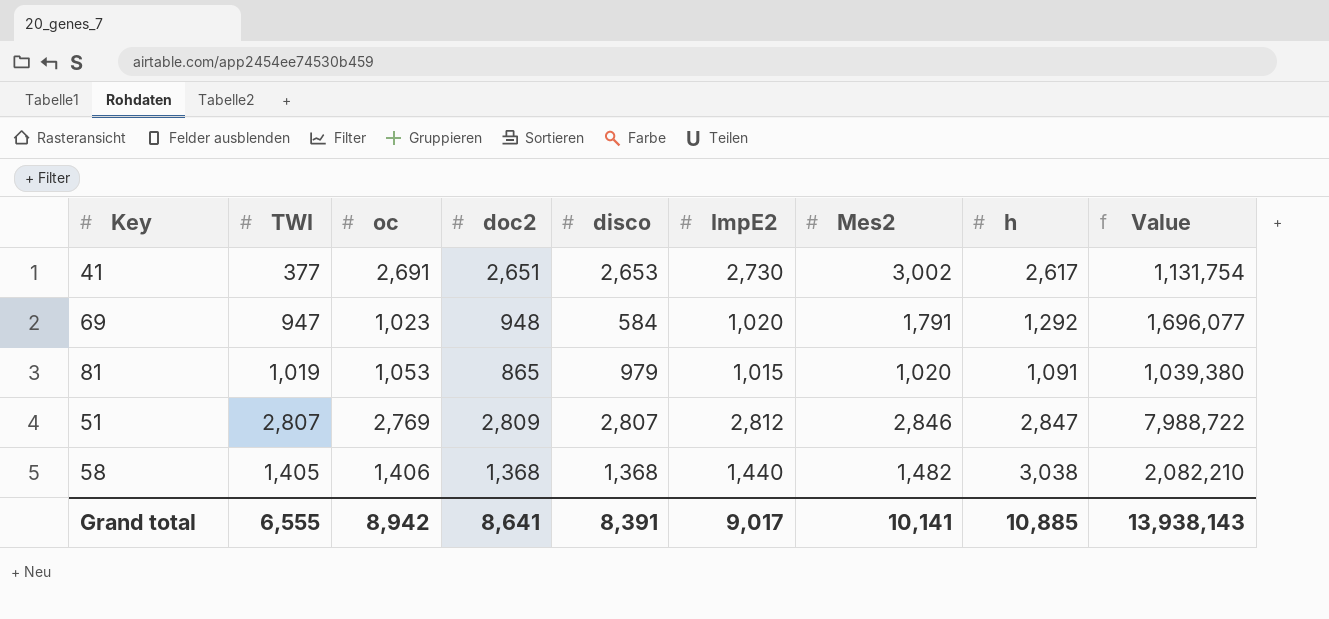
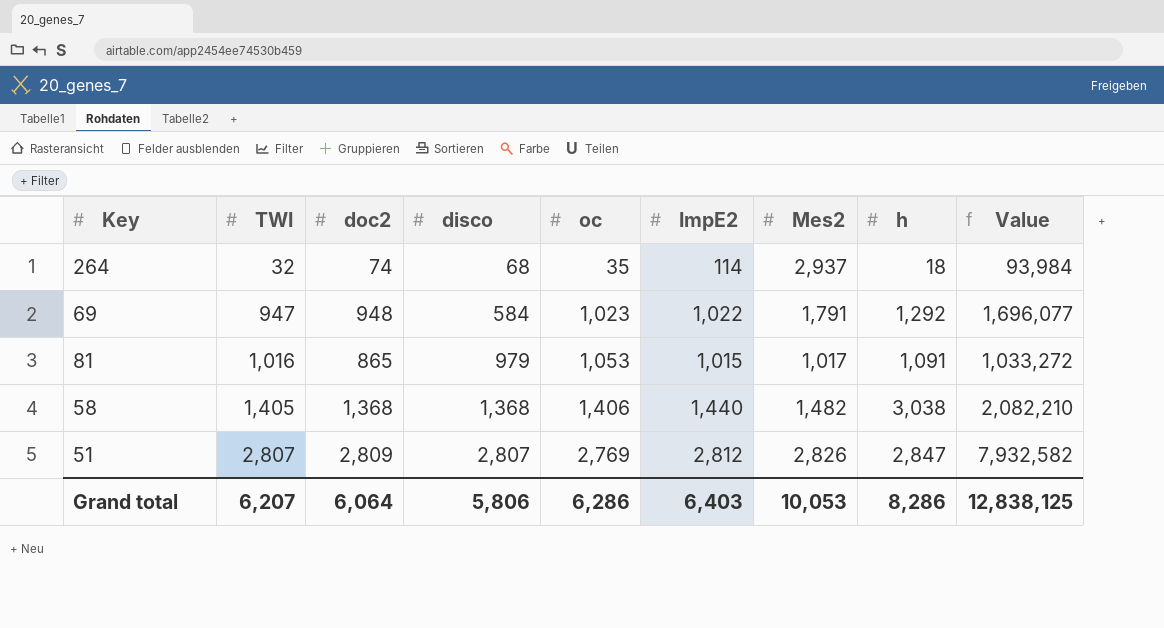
row order: none -> TWI ascending
column oc | position: 3 -> 5
row 41: 377 | 2,691 | 2,651 | 2,653 | 2,730 | 3,002 | 2,617 | 1,131,754 -> none
row 264: none -> 32 | 74 | 68 | 35 | 114 | 2,937 | 18 | 93,984
69 | ImpE2: 1,020 -> 1,022
81 | TWI: 1,019 -> 1,016
81 | Mes2: 1,020 -> 1,017
81 | Value: 1,039,380 -> 1,033,272
51 | Mes2: 2,846 -> 2,826
51 | Value: 7,988,722 -> 7,932,582
Grand total | TWI: 6,555 -> 6,207
Grand total | doc2: 8,641 -> 6,064
Grand total | disco: 8,391 -> 5,806
Grand total | oc: 8,942 -> 6,286
Grand total | ImpE2: 9,017 -> 6,403
Grand total | Mes2: 10,141 -> 10,053
Grand total | h: 10,885 -> 8,286
Grand total | Value: 13,938,143 -> 12,838,125

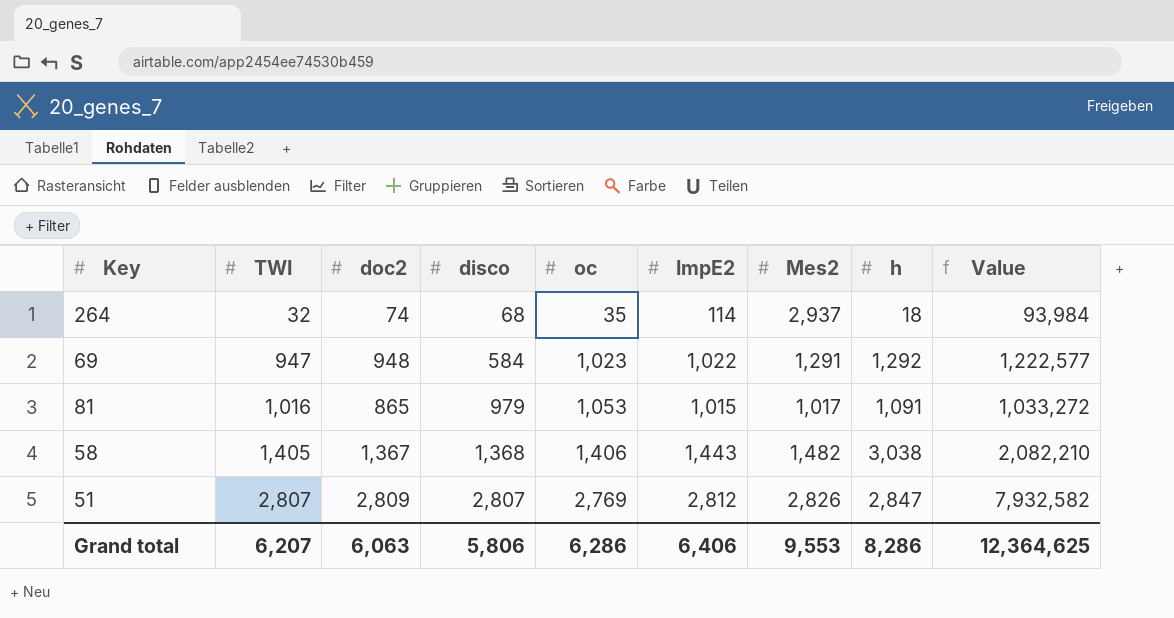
69 | Mes2: 1,791 -> 1,291
69 | Value: 1,696,077 -> 1,222,577
58 | doc2: 1,368 -> 1,367
58 | ImpE2: 1,440 -> 1,443
Grand total | doc2: 6,064 -> 6,063
Grand total | ImpE2: 6,403 -> 6,406
Grand total | Mes2: 10,053 -> 9,553
Grand total | Value: 12,838,125 -> 12,364,625

